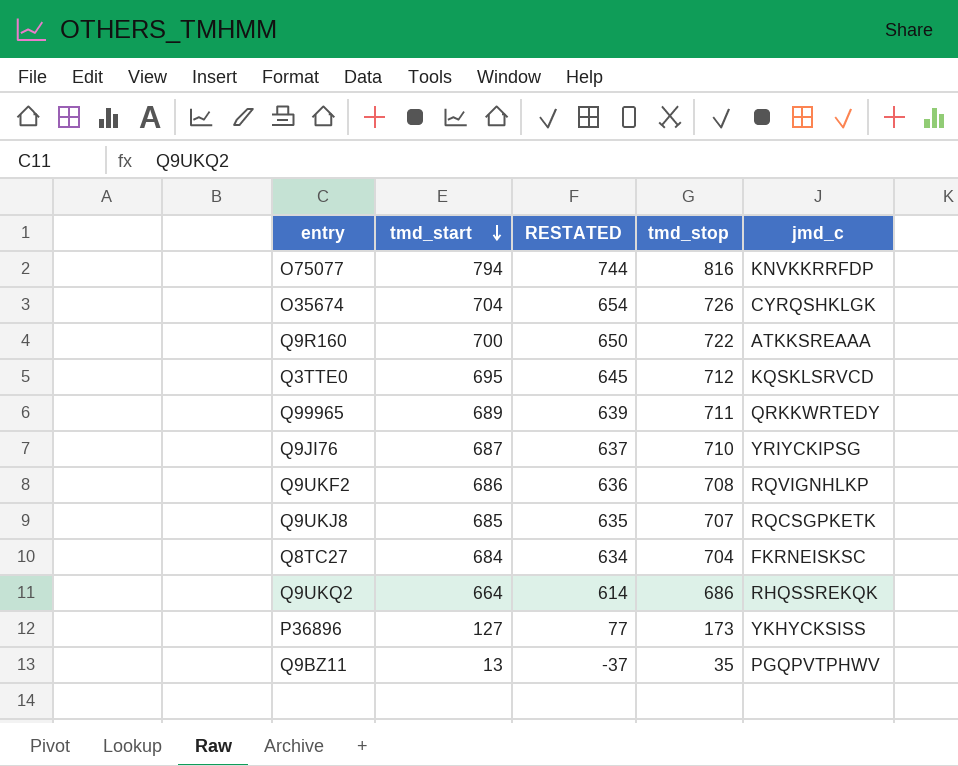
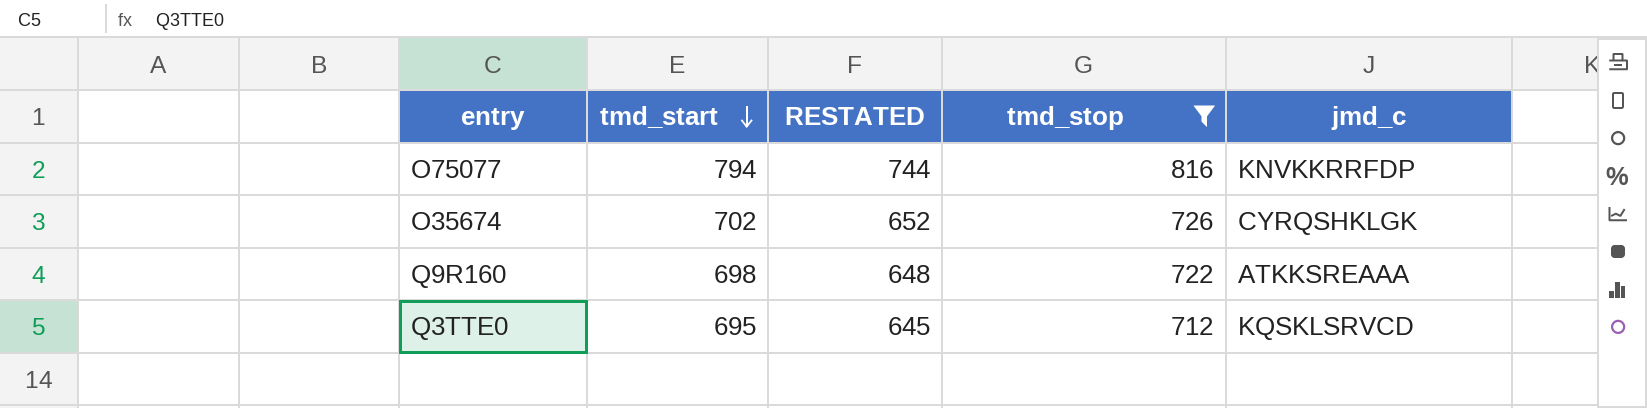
filter: none -> tmd_stop >= 712
O35674 | tmd_start: 704 -> 702
O35674 | RESTATED: 654 -> 652
Q9R160 | tmd_start: 700 -> 698
Q9R160 | RESTATED: 650 -> 648

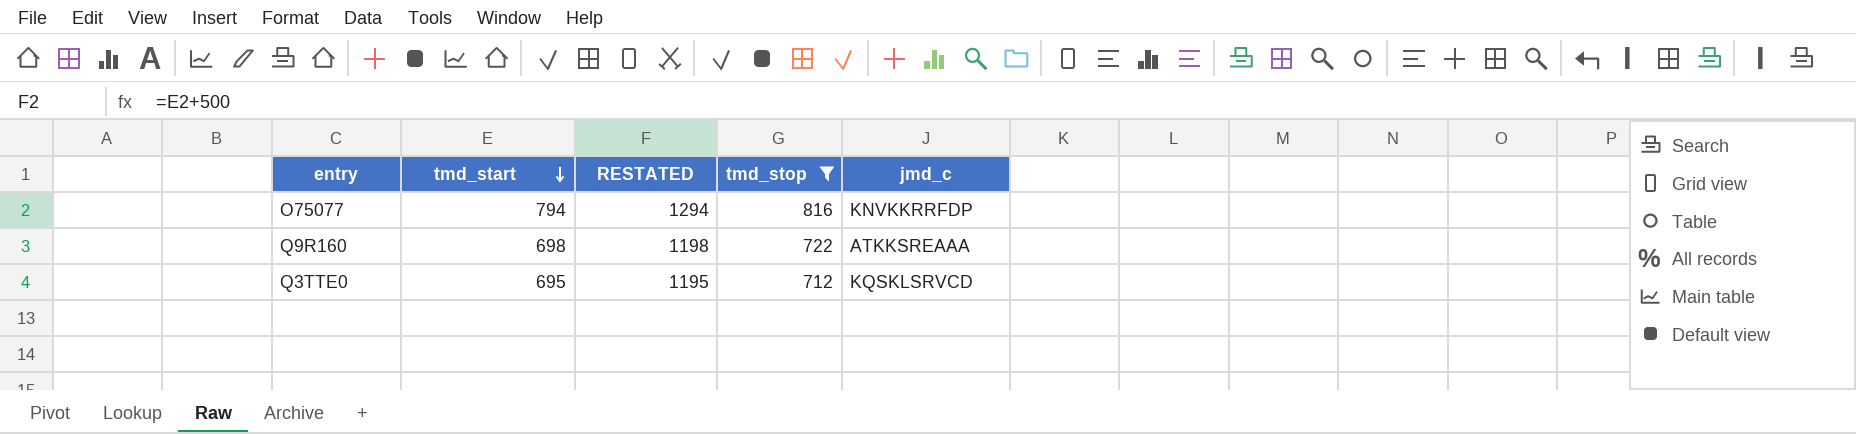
column RESTATED | formula: [tmd_start] - 50 -> [tmd_start] + 500
row O35674: 702 | 652 | 726 | CYRQSHKLGK -> none

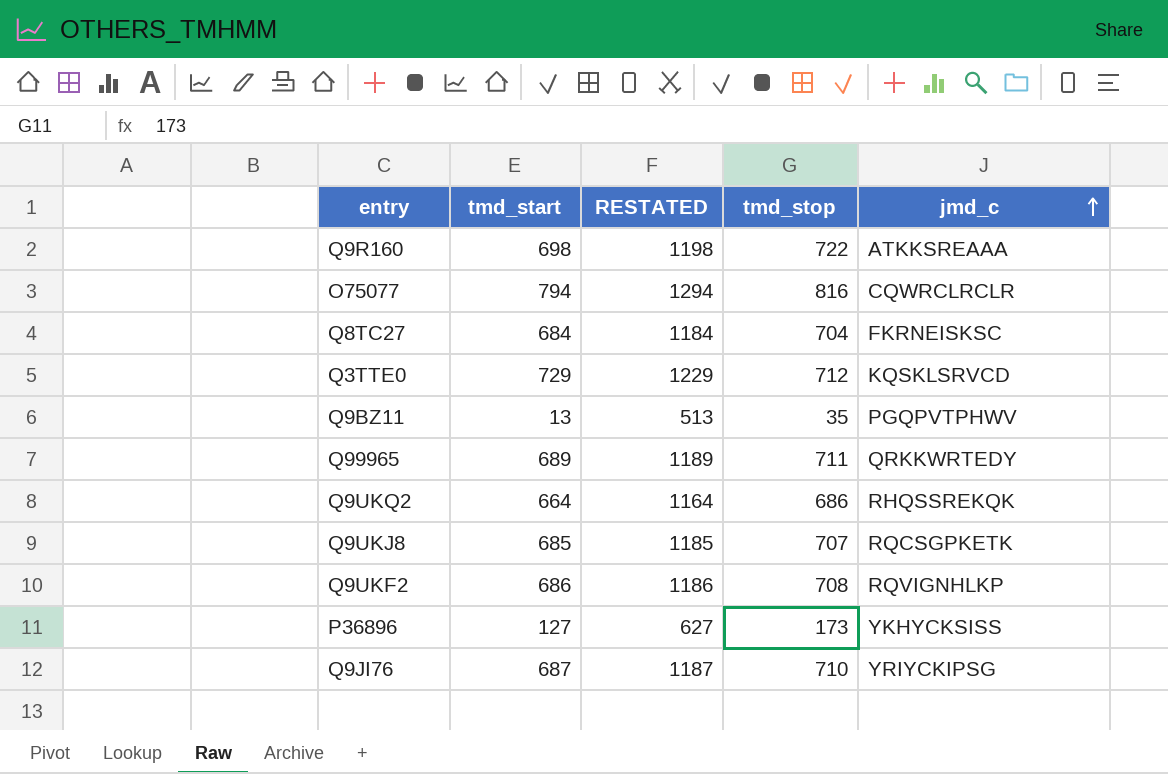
filter: tmd_stop >= 712 -> none
row order: tmd_start descending -> jmd_c ascending
O75077 | jmd_c: KNVKKRRFDP -> CQWRCLRCLR
Q3TTE0 | tmd_start: 695 -> 729
Q3TTE0 | RESTATED: 1195 -> 1229

